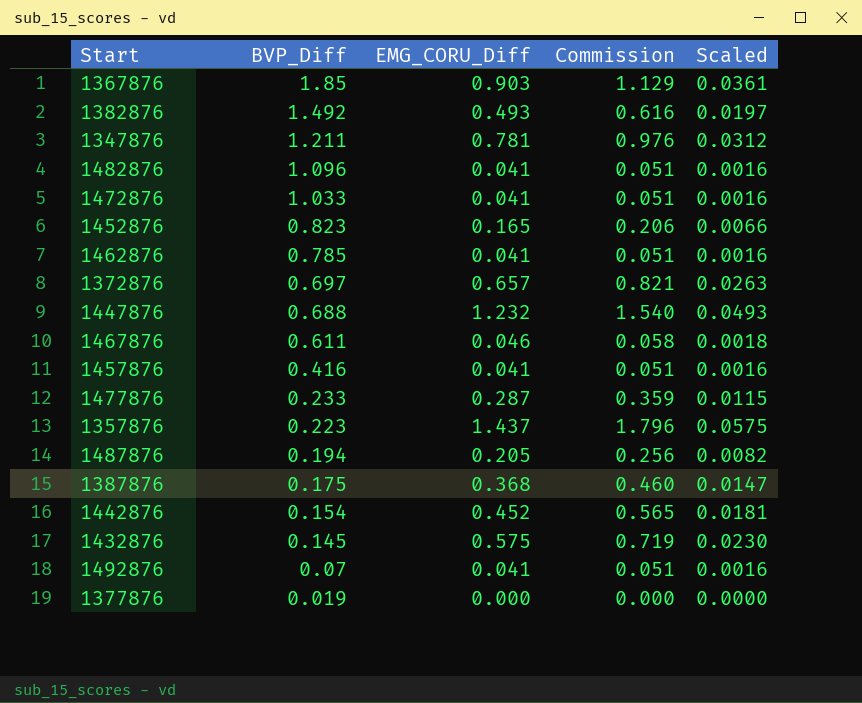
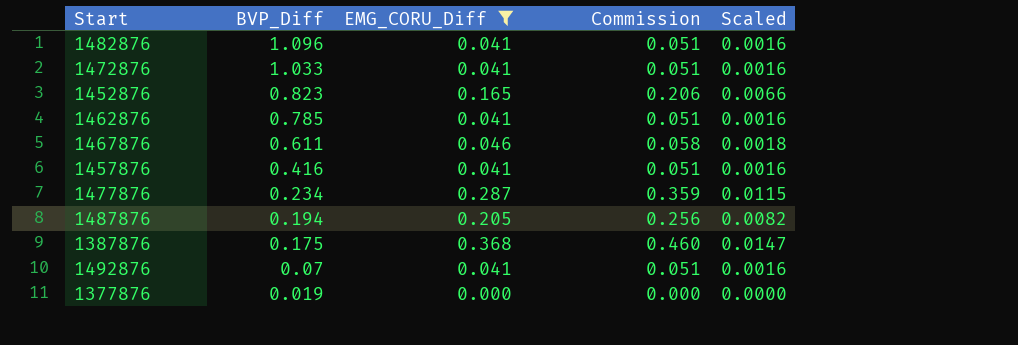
filter: none -> EMG_CORU_Diff <= 0.368
1477876 | BVP_Diff: 0.233 -> 0.234

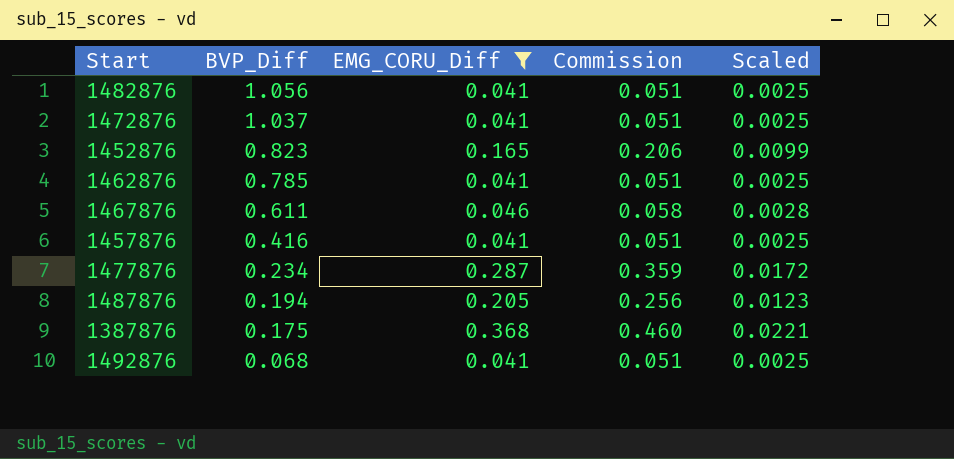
column Scaled | formula: [EMG_CORU_Diff] * 0.04 -> [EMG_CORU_Diff] * 0.06
row 1377876: 0.019 | 0.000 | 0.000 | 0.0000 -> none
1482876 | BVP_Diff: 1.096 -> 1.056
1472876 | BVP_Diff: 1.033 -> 1.037
1492876 | BVP_Diff: 0.07 -> 0.068

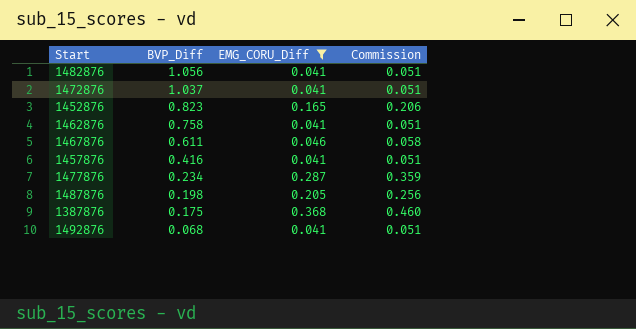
column Scaled | formula: [EMG_CORU_Diff] * 0.06 -> none
1462876 | BVP_Diff: 0.785 -> 0.758
1487876 | BVP_Diff: 0.194 -> 0.198

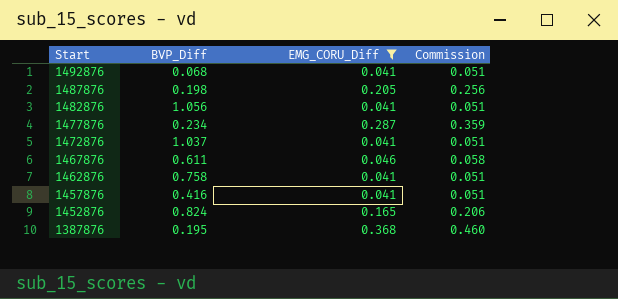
row order: BVP_Diff descending -> Start descending
1452876 | BVP_Diff: 0.823 -> 0.824
1387876 | BVP_Diff: 0.175 -> 0.195

